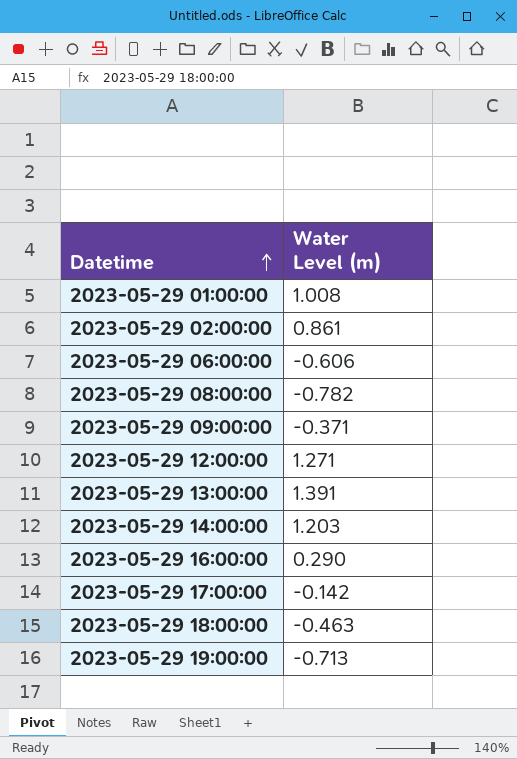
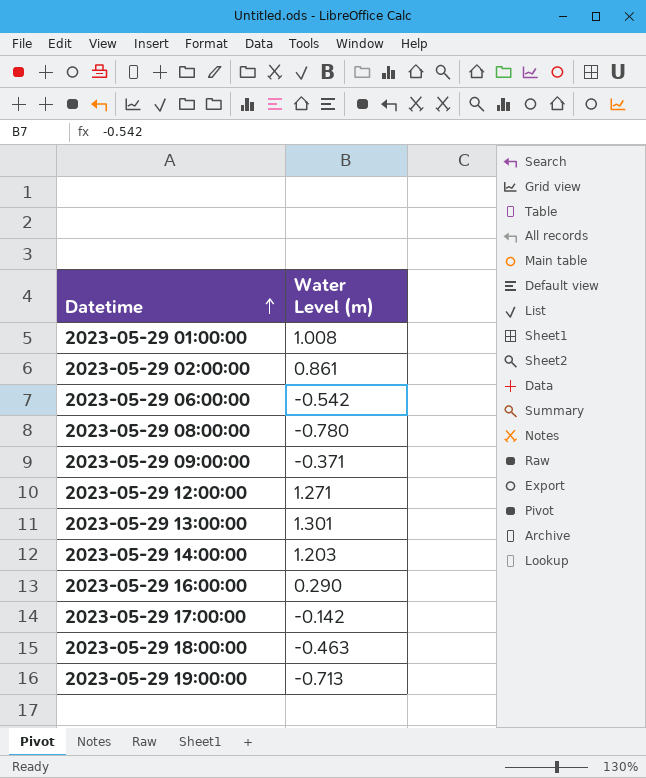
2023-05-29 06:00:00 | Water Level (m): -0.606 -> -0.542
2023-05-29 08:00:00 | Water Level (m): -0.782 -> -0.780
2023-05-29 13:00:00 | Water Level (m): 1.391 -> 1.301

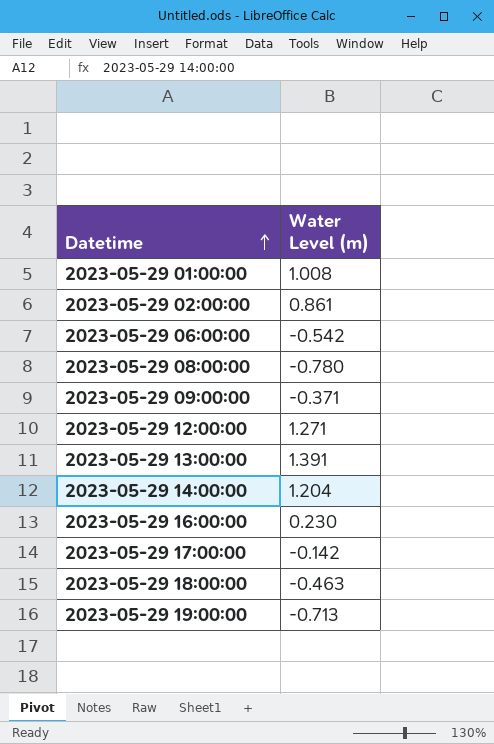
2023-05-29 13:00:00 | Water Level (m): 1.301 -> 1.391
2023-05-29 14:00:00 | Water Level (m): 1.203 -> 1.204
2023-05-29 16:00:00 | Water Level (m): 0.290 -> 0.230

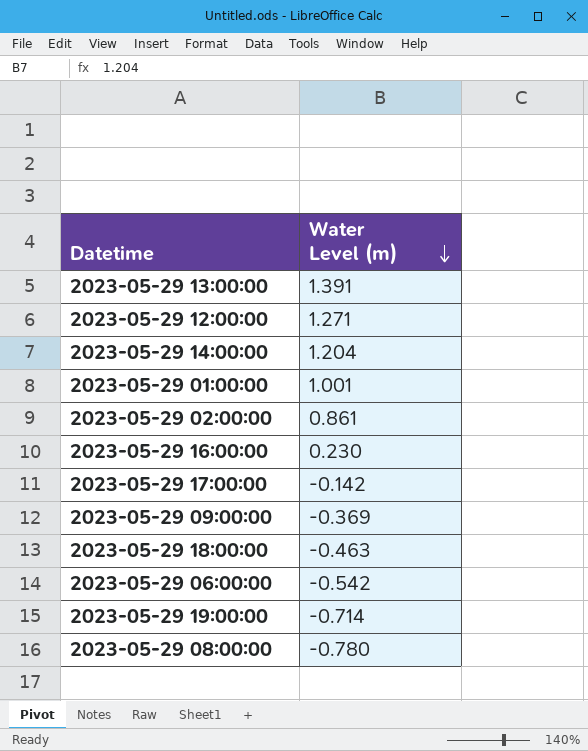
row order: Datetime ascending -> Water Level (m) descending
2023-05-29 01:00:00 | Water Level (m): 1.008 -> 1.001
2023-05-29 09:00:00 | Water Level (m): -0.371 -> -0.369
2023-05-29 19:00:00 | Water Level (m): -0.713 -> -0.714

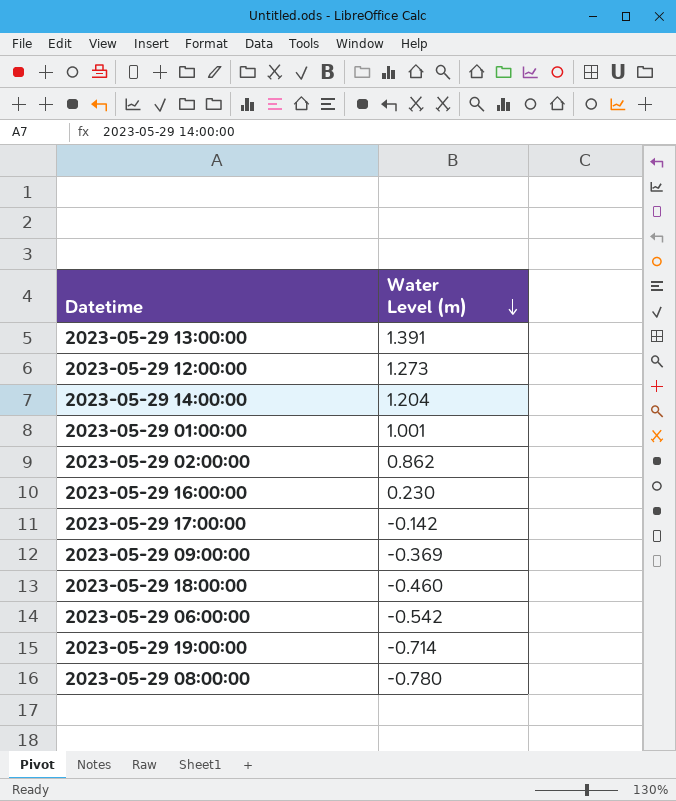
2023-05-29 12:00:00 | Water Level (m): 1.271 -> 1.273
2023-05-29 02:00:00 | Water Level (m): 0.861 -> 0.862
2023-05-29 18:00:00 | Water Level (m): -0.463 -> -0.460

